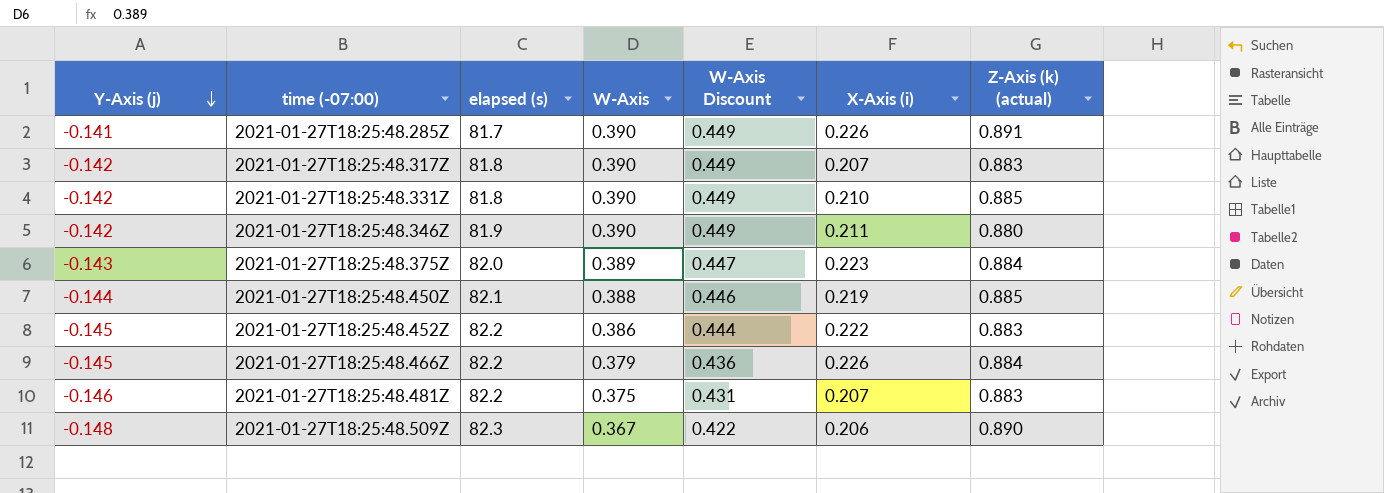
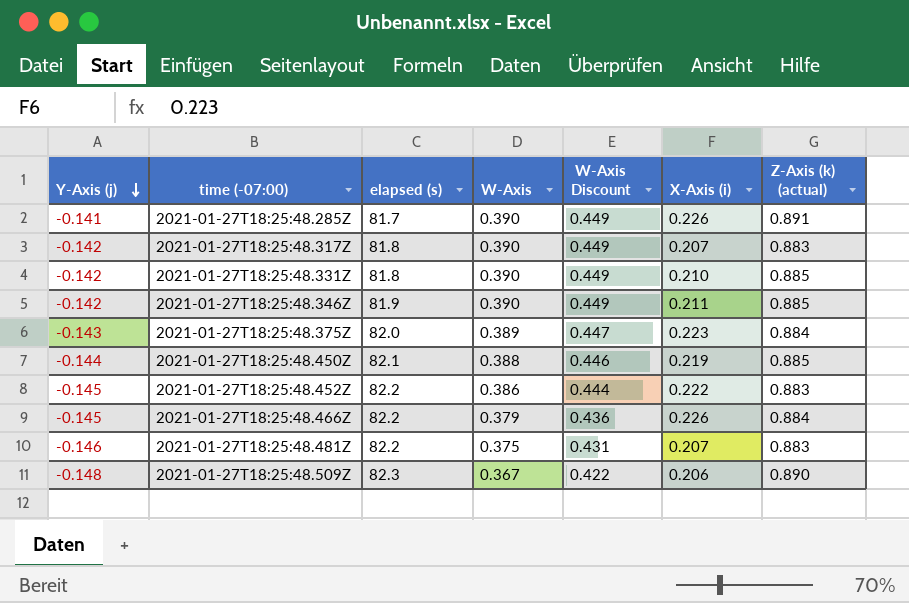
2021-01-27T18:25:48.346Z | Z-Axis (k) (actual): 0.880 -> 0.885

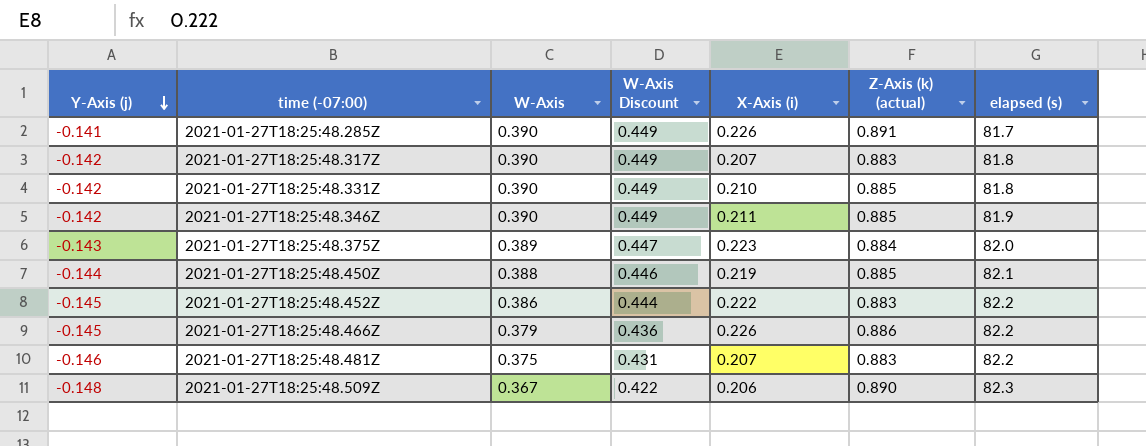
column elapsed (s) | position: 3 -> 7
2021-01-27T18:25:48.466Z | Z-Axis (k) (actual): 0.884 -> 0.886

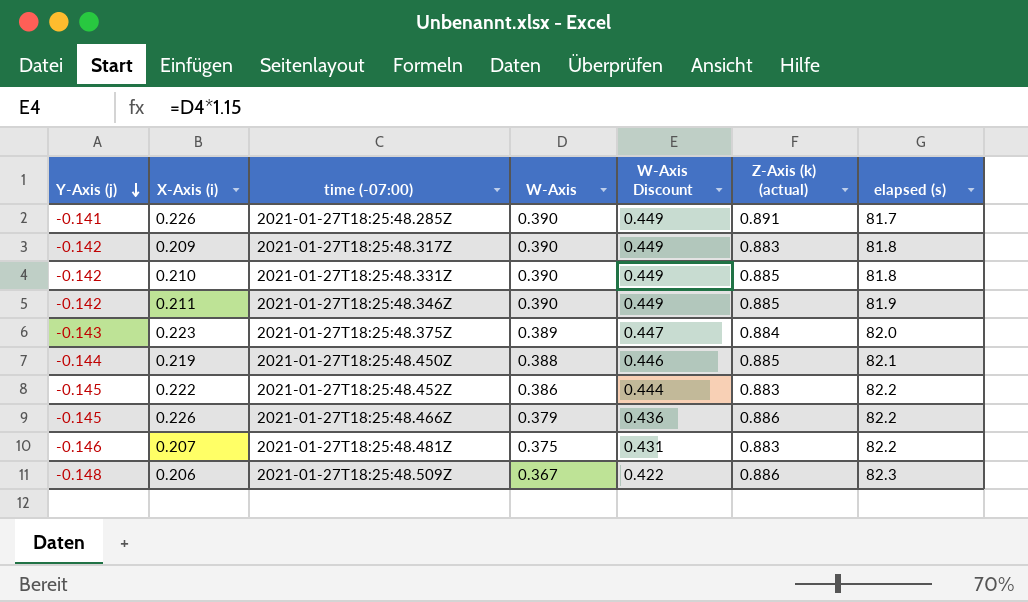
column X-Axis (i) | position: 5 -> 2
2021-01-27T18:25:48.317Z | X-Axis (i): 0.207 -> 0.209
2021-01-27T18:25:48.509Z | Z-Axis (k) (actual): 0.890 -> 0.886

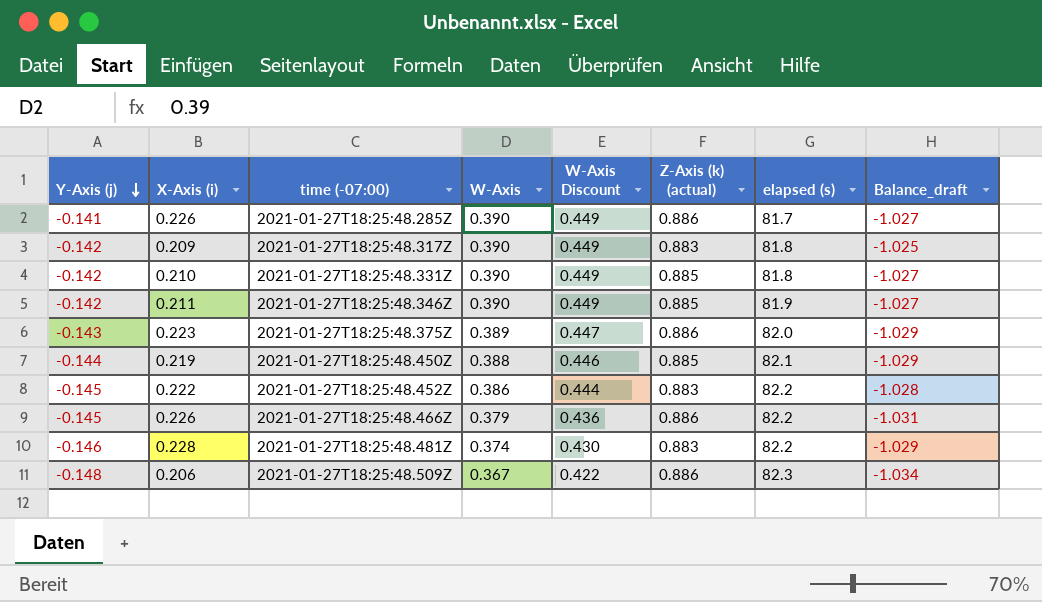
column Balance_draft | formula: none -> [Y-Axis (j)] - [Z-Axis (k) (actual)]
2021-01-27T18:25:48.285Z | Z-Axis (k) (actual): 0.891 -> 0.886
2021-01-27T18:25:48.375Z | Z-Axis (k) (actual): 0.884 -> 0.886
2021-01-27T18:25:48.481Z | X-Axis (i): 0.207 -> 0.228
2021-01-27T18:25:48.481Z | W-Axis: 0.375 -> 0.374
2021-01-27T18:25:48.481Z | W-Axis Discount: 0.431 -> 0.430

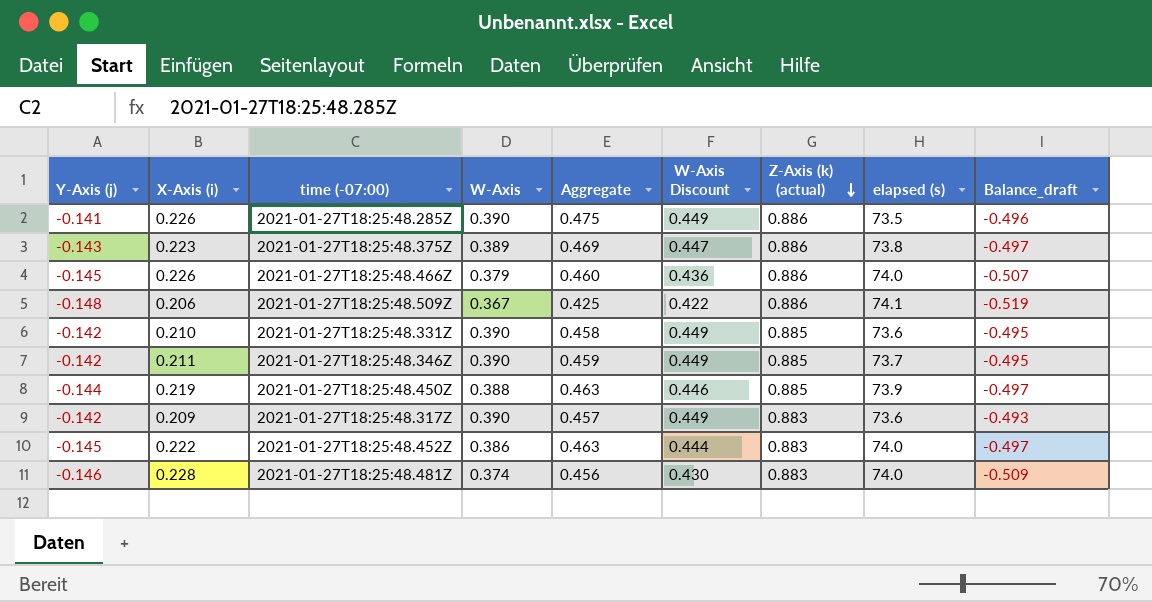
row order: Y-Axis (j) descending -> Z-Axis (k) (actual) descending
column Aggregate | formula: none -> [Y-Axis (j)] + [X-Axis (i)] + [W-Axis]
column Balance_draft | formula: [Y-Axis (j)] - [Z-Axis (k) (actual)] -> [W-Axis] - [Z-Axis (k) (actual)]
2021-01-27T18:25:48.285Z | elapsed (s): 81.7 -> 73.5
2021-01-27T18:25:48.375Z | elapsed (s): 82.0 -> 73.8
2021-01-27T18:25:48.466Z | elapsed (s): 82.2 -> 74.0
2021-01-27T18:25:48.509Z | elapsed (s): 82.3 -> 74.1
2021-01-27T18:25:48.331Z | elapsed (s): 81.8 -> 73.6
2021-01-27T18:25:48.346Z | elapsed (s): 81.9 -> 73.7
2021-01-27T18:25:48.450Z | elapsed (s): 82.1 -> 73.9
2021-01-27T18:25:48.317Z | elapsed (s): 81.8 -> 73.6
2021-01-27T18:25:48.452Z | elapsed (s): 82.2 -> 74.0
2021-01-27T18:25:48.481Z | elapsed (s): 82.2 -> 74.0

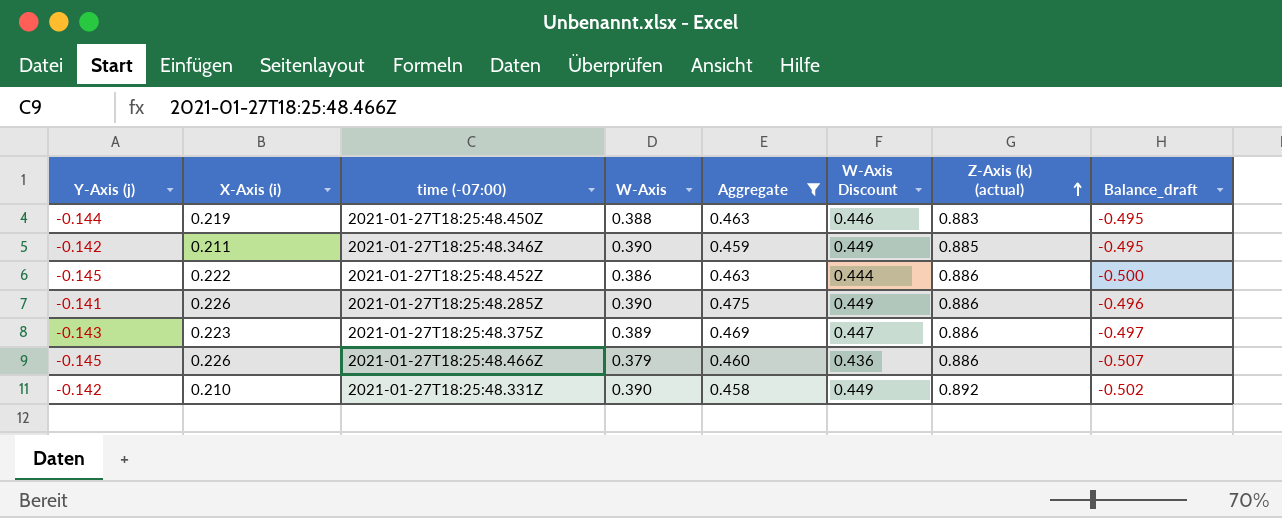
filter: none -> Aggregate >= 0.458
row order: Z-Axis (k) (actual) descending -> Z-Axis (k) (actual) ascending
column elapsed (s) | position: 8 -> none
2021-01-27T18:25:48.450Z | Z-Axis (k) (actual): 0.885 -> 0.883
2021-01-27T18:25:48.450Z | Balance_draft: -0.497 -> -0.495
2021-01-27T18:25:48.452Z | Z-Axis (k) (actual): 0.883 -> 0.886
2021-01-27T18:25:48.452Z | Balance_draft: -0.497 -> -0.500
2021-01-27T18:25:48.331Z | Z-Axis (k) (actual): 0.885 -> 0.892
2021-01-27T18:25:48.331Z | Balance_draft: -0.495 -> -0.502

